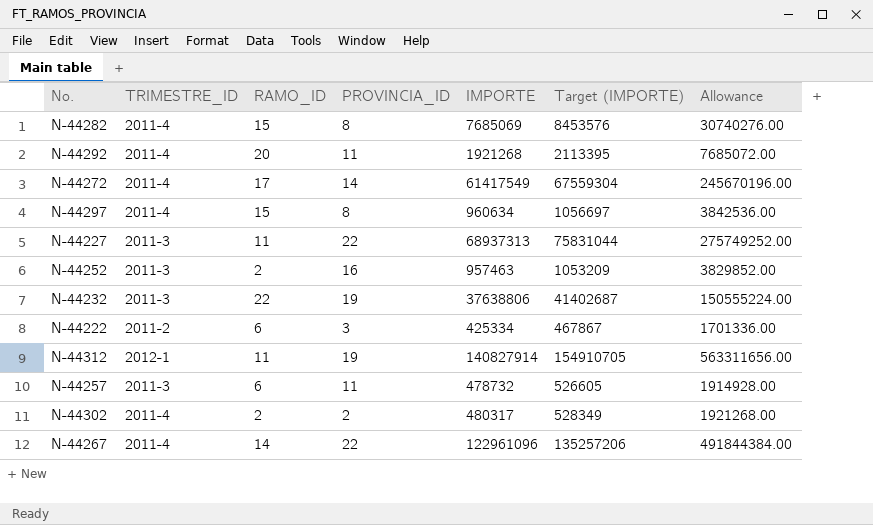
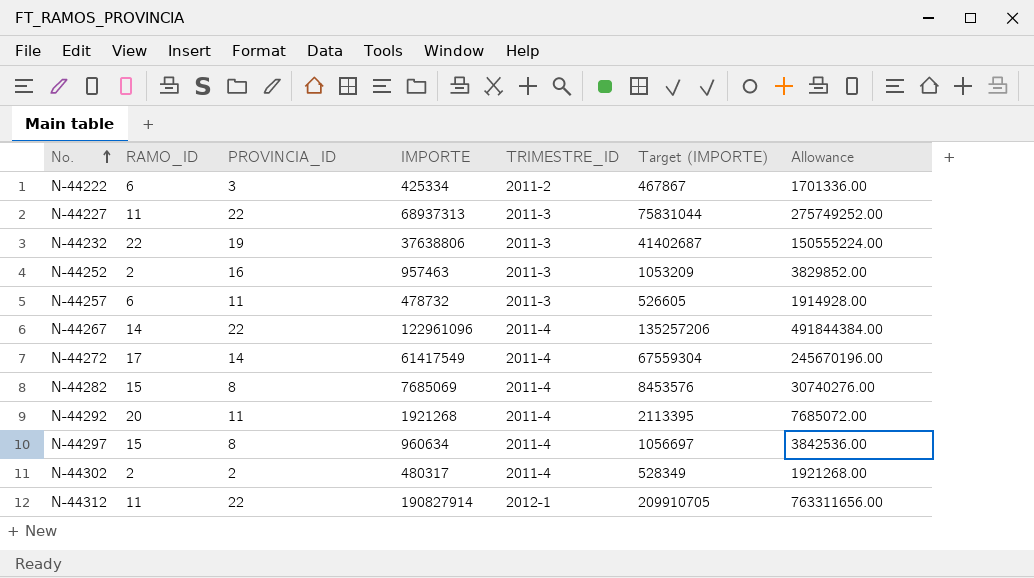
row order: none -> No. ascending
column TRIMESTRE_ID | position: 2 -> 5
N-44312 | PROVINCIA_ID: 19 -> 22
N-44312 | IMPORTE: 140827914 -> 190827914
N-44312 | Target (IMPORTE): 154910705 -> 209910705
N-44312 | Allowance: 563311656.00 -> 763311656.00

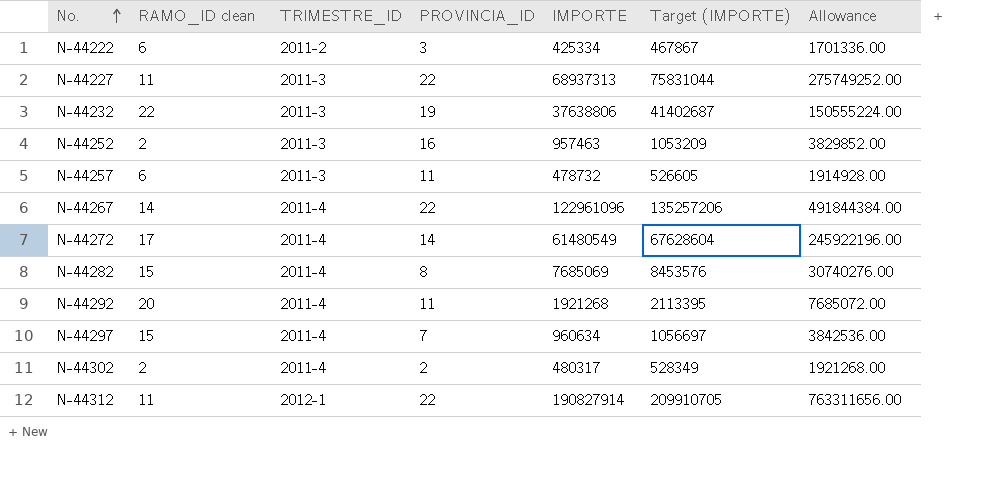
column name: RAMO_ID -> RAMO_ID clean
column TRIMESTRE_ID | position: 5 -> 3
N-44272 | IMPORTE: 61417549 -> 61480549
N-44272 | Target (IMPORTE): 67559304 -> 67628604
N-44272 | Allowance: 245670196.00 -> 245922196.00
N-44297 | PROVINCIA_ID: 8 -> 7

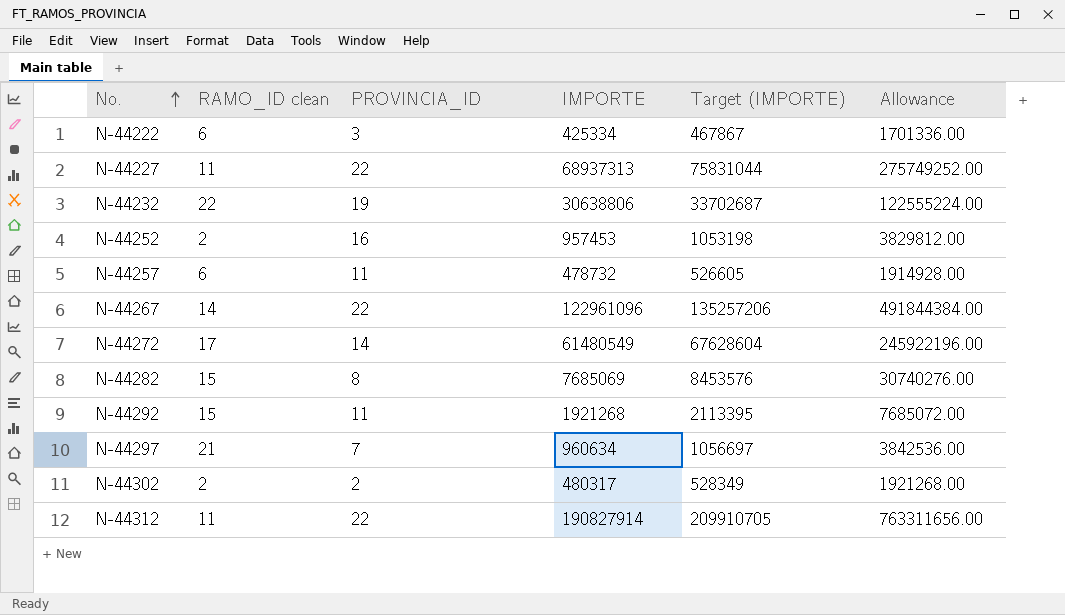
column TRIMESTRE_ID | position: 3 -> none
N-44232 | IMPORTE: 37638806 -> 30638806
N-44232 | Target (IMPORTE): 41402687 -> 33702687
N-44232 | Allowance: 150555224.00 -> 122555224.00
N-44252 | IMPORTE: 957463 -> 957453
N-44252 | Target (IMPORTE): 1053209 -> 1053198
N-44252 | Allowance: 3829852.00 -> 3829812.00
N-44292 | RAMO_ID clean: 20 -> 15
N-44297 | RAMO_ID clean: 15 -> 21

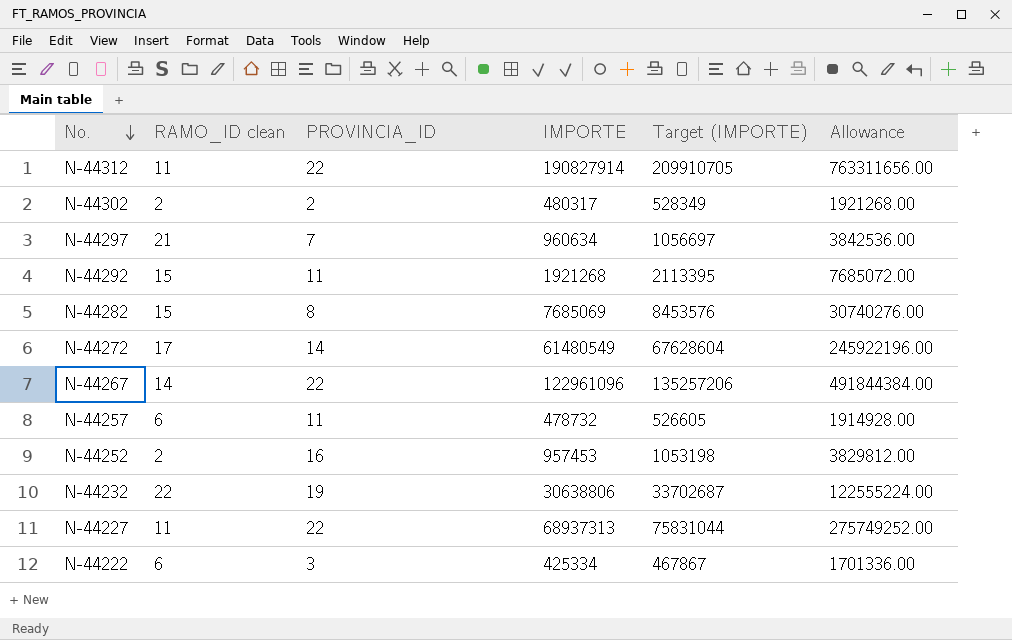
row order: No. ascending -> No. descending

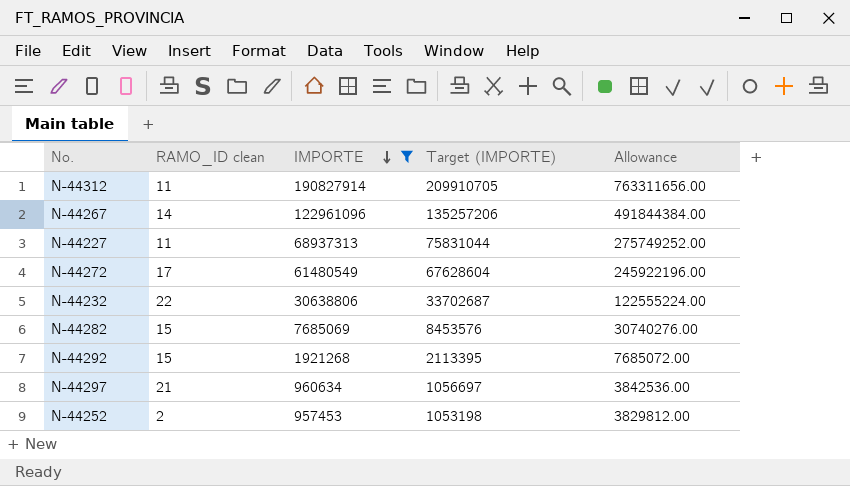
filter: none -> IMPORTE >= 957453
row order: No. descending -> IMPORTE descending
column PROVINCIA_ID | position: 3 -> none

